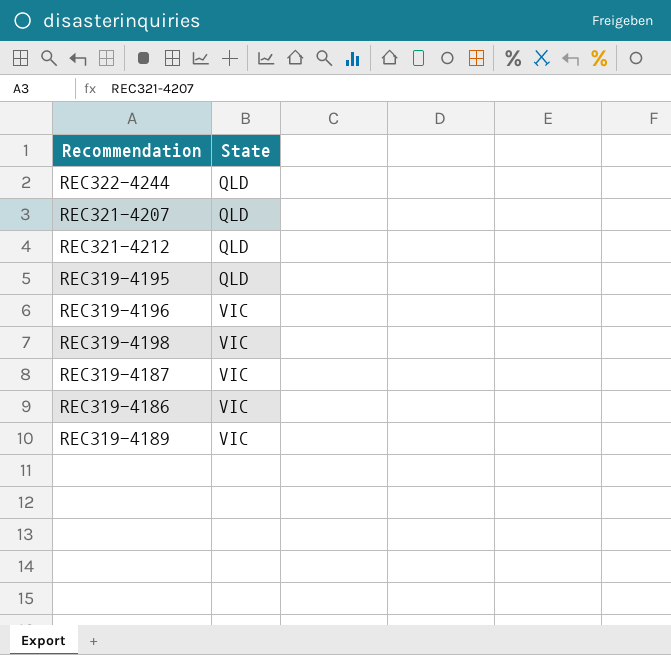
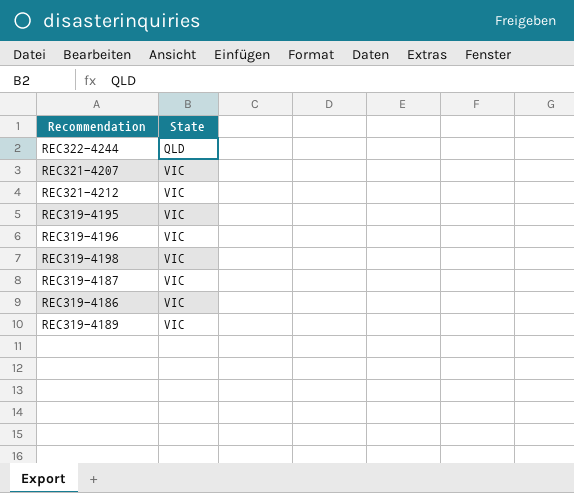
REC321-4207 | State: QLD -> VIC
REC321-4212 | State: QLD -> VIC
REC319-4195 | State: QLD -> VIC

